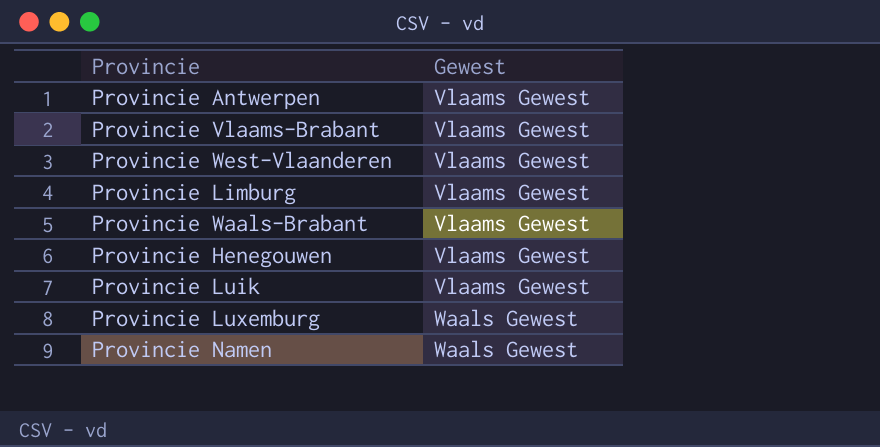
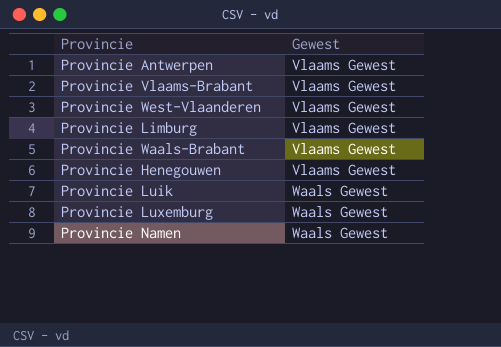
Provincie Luik | Gewest: Vlaams Gewest -> Waals Gewest

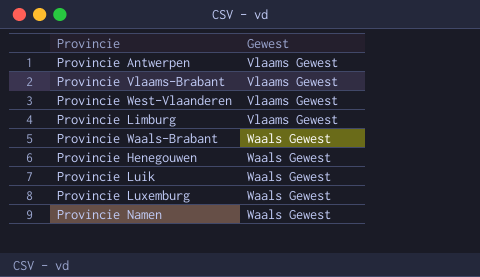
Provincie Waals-Brabant | Gewest: Vlaams Gewest -> Waals Gewest
Provincie Henegouwen | Gewest: Vlaams Gewest -> Waals Gewest

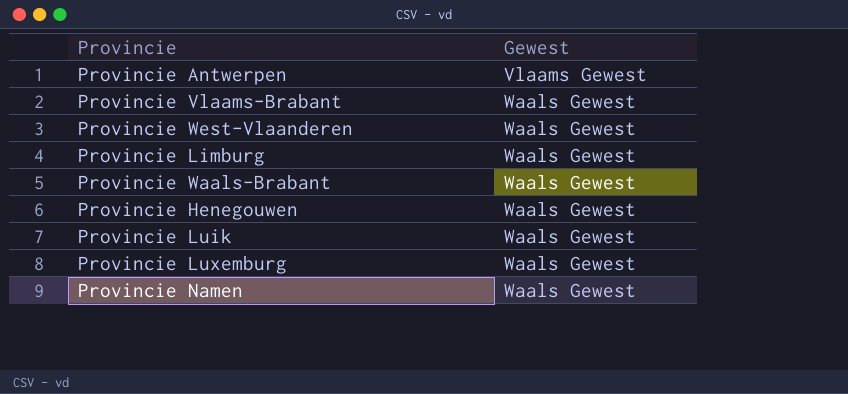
Provincie Vlaams-Brabant | Gewest: Vlaams Gewest -> Waals Gewest
Provincie West-Vlaanderen | Gewest: Vlaams Gewest -> Waals Gewest
Provincie Limburg | Gewest: Vlaams Gewest -> Waals Gewest

